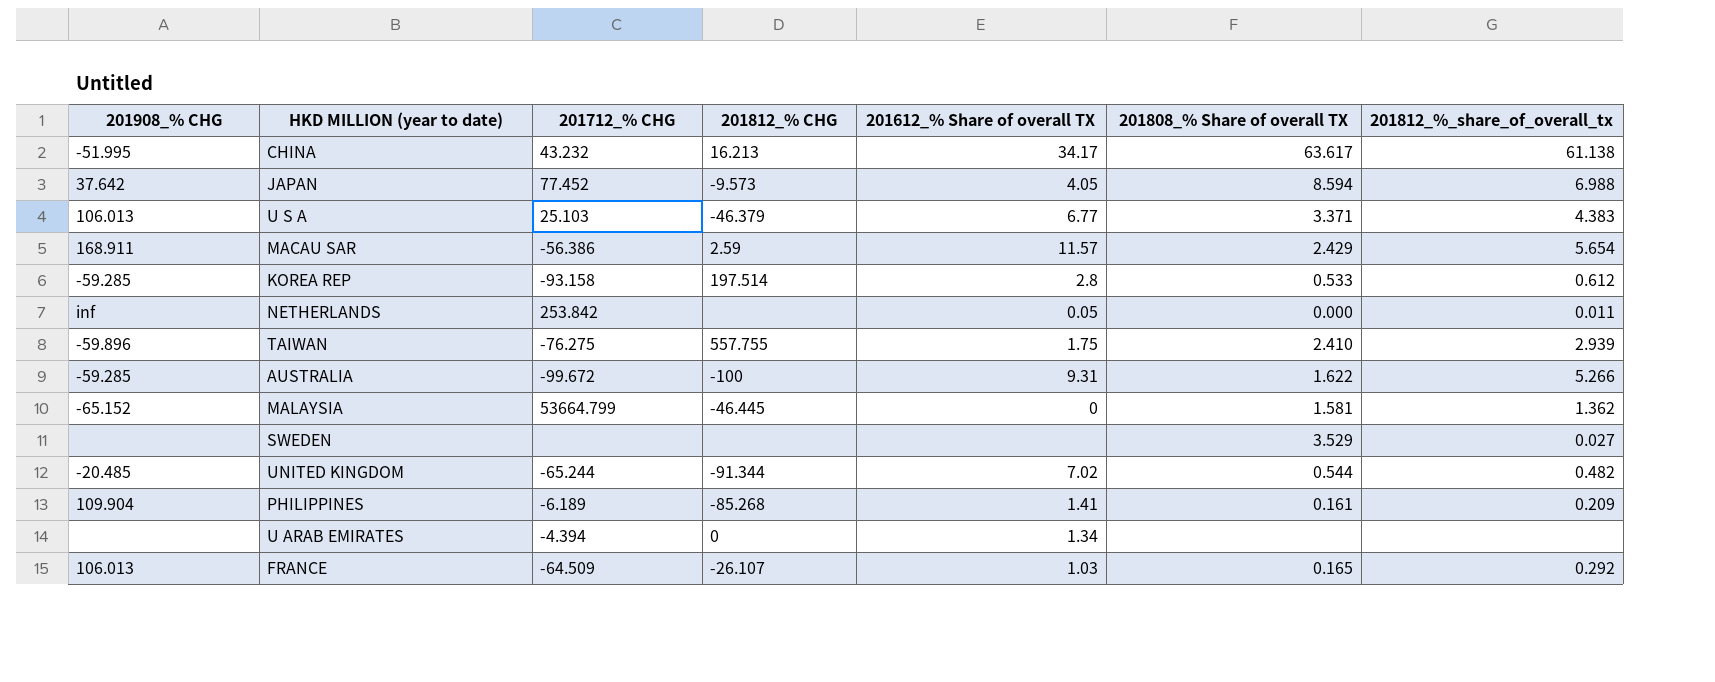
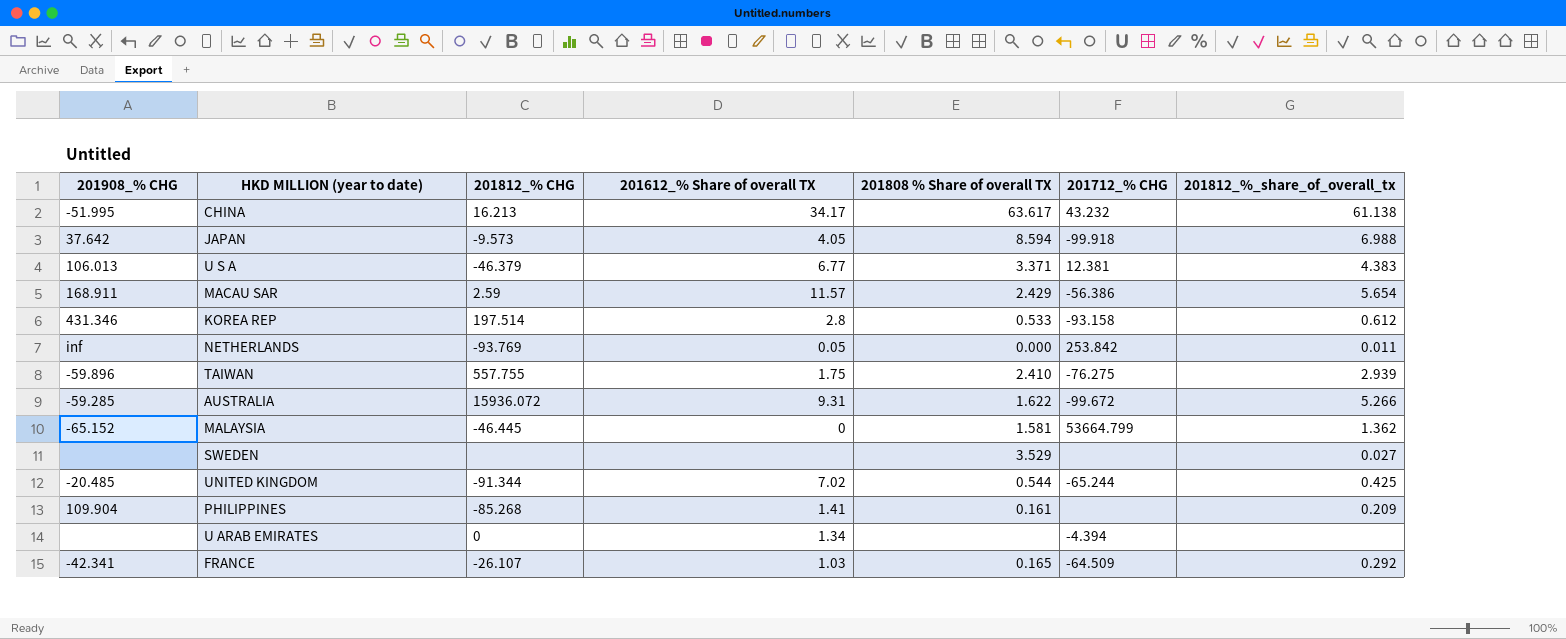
column name: 201808_% Share of overall TX -> 201808 % Share of overall TX
column 201712_% CHG | position: 3 -> 6
JAPAN | 201712_% CHG: 77.452 -> -99.918
U S A | 201712_% CHG: 25.103 -> 12.381
KOREA REP | 201908_% CHG: -59.285 -> 431.346
NETHERLANDS | 201812_% CHG: none -> -93.769
AUSTRALIA | 201812_% CHG: -100 -> 15936.072
UNITED KINGDOM | 201812_%_share_of_overall_tx: 0.482 -> 0.425
PHILIPPINES | 201712_% CHG: -6.189 -> none
FRANCE | 201908_% CHG: 106.013 -> -42.341

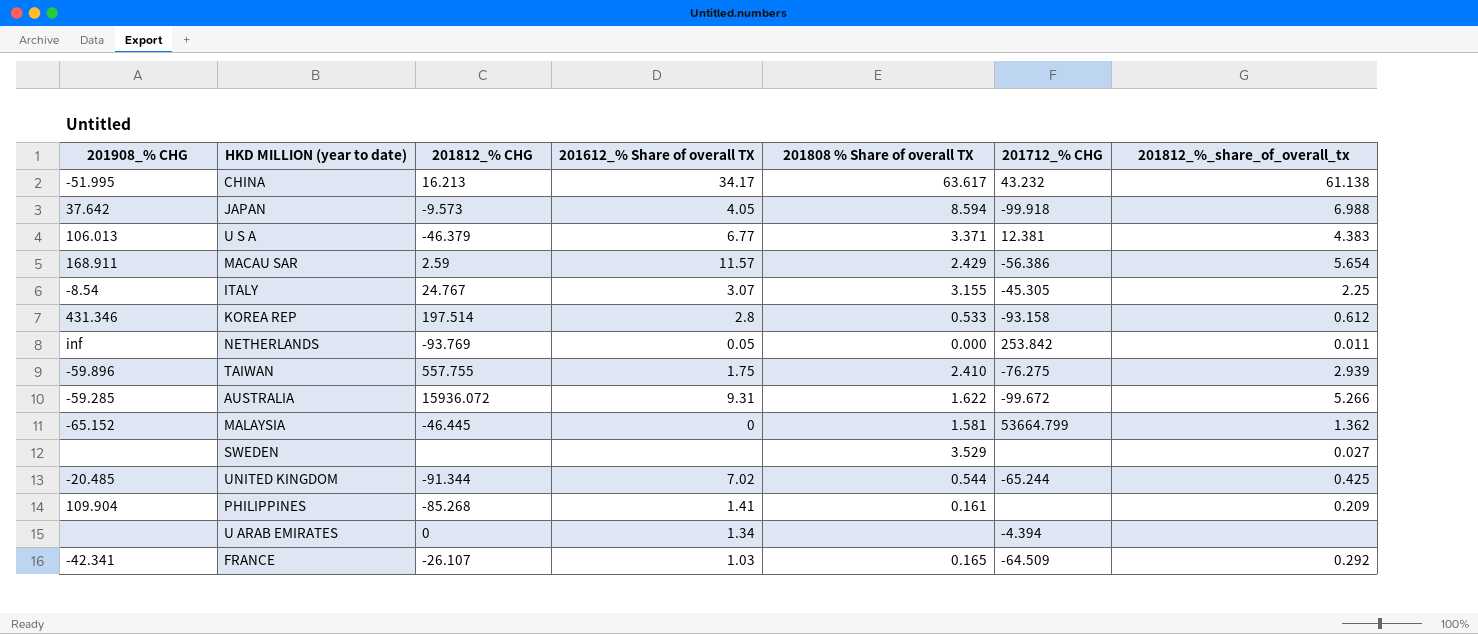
row ITALY: none -> -8.54 | 24.767 | 3.07 | 3.155 | -45.305 | 2.25

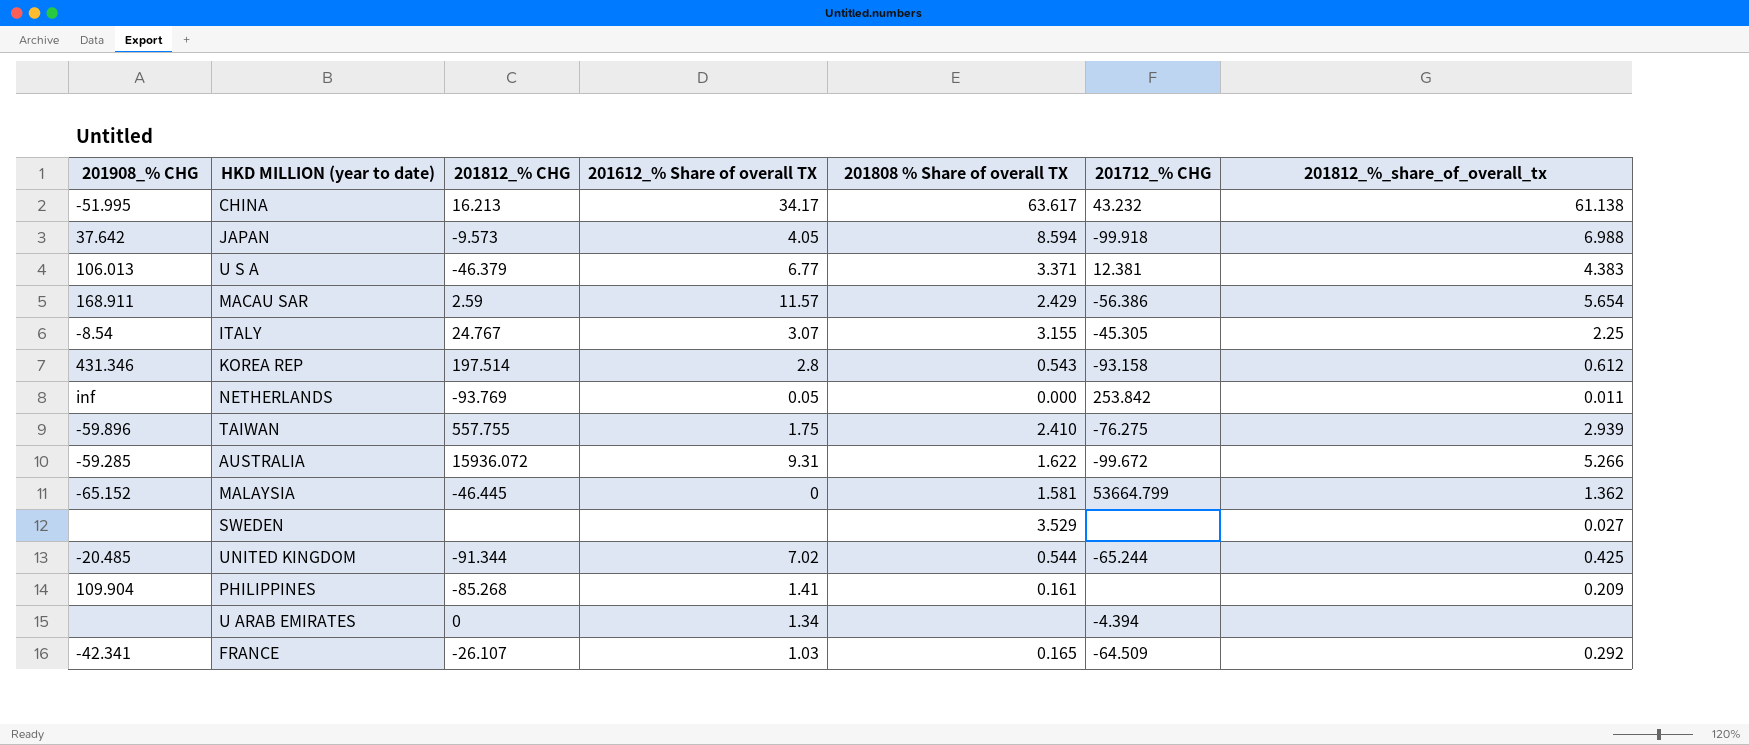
KOREA REP | 201808 % Share of overall TX: 0.533 -> 0.543

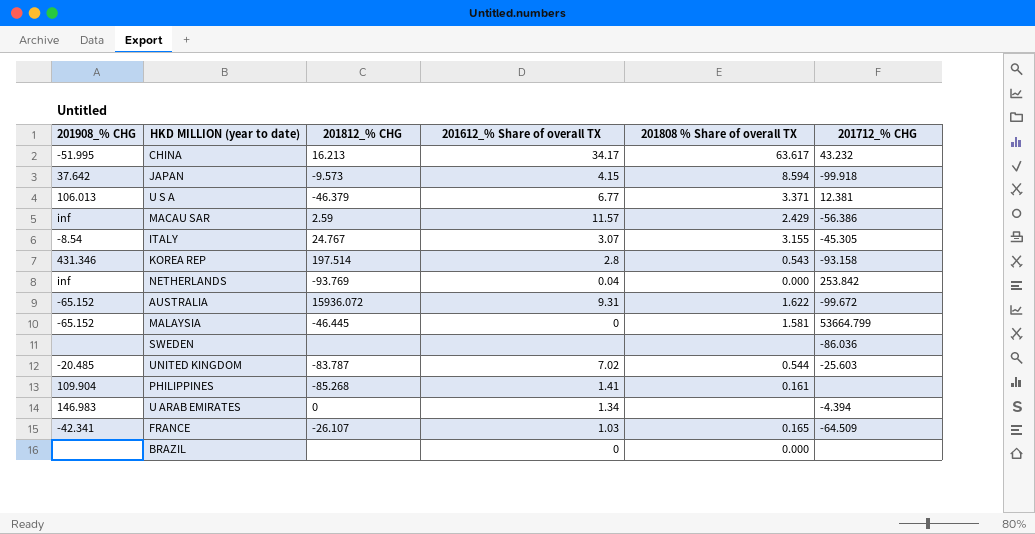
column 201812_%_share_of_overall_tx | position: 7 -> none
row TAIWAN: -59.896 | 557.755 | 1.75 | 2.410 | -76.275 | 2.939 -> none
JAPAN | 201612_% Share of overall TX: 4.05 -> 4.15
MACAU SAR | 201908_% CHG: 168.911 -> inf
NETHERLANDS | 201612_% Share of overall TX: 0.05 -> 0.04
AUSTRALIA | 201908_% CHG: -59.285 -> -65.152
SWEDEN | 201808 % Share of overall TX: 3.529 -> none
SWEDEN | 201712_% CHG: none -> -86.036
UNITED KINGDOM | 201812_% CHG: -91.344 -> -83.787
UNITED KINGDOM | 201712_% CHG: -65.244 -> -25.603
U ARAB EMIRATES | 201908_% CHG: none -> 146.983
row BRAZIL: none -> none | none | 0 | 0.000 | none

